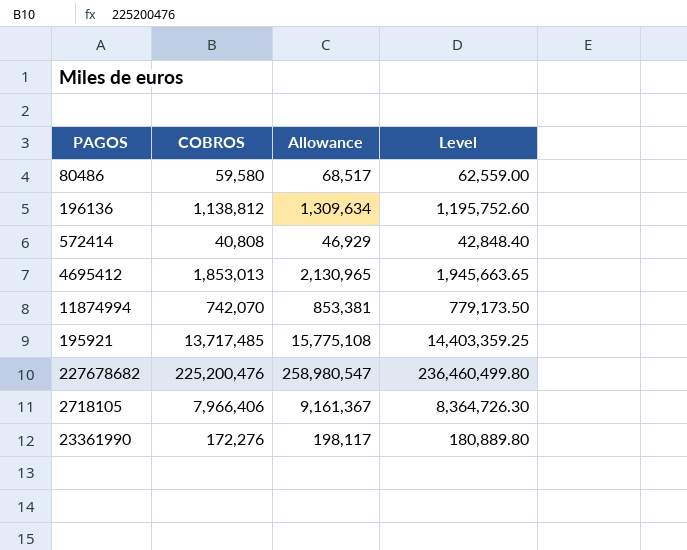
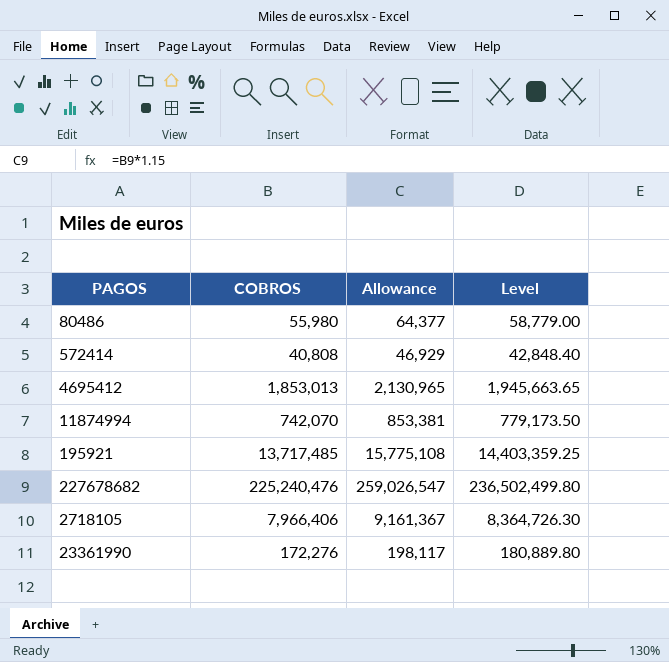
row 196136: 1,138,812 | 1,309,634 | 1,195,752.60 -> none
80486 | COBROS: 59,580 -> 55,980
80486 | Allowance: 68,517 -> 64,377
80486 | Level: 62,559.00 -> 58,779.00
227678682 | COBROS: 225,200,476 -> 225,240,476
227678682 | Allowance: 258,980,547 -> 259,026,547
227678682 | Level: 236,460,499.80 -> 236,502,499.80

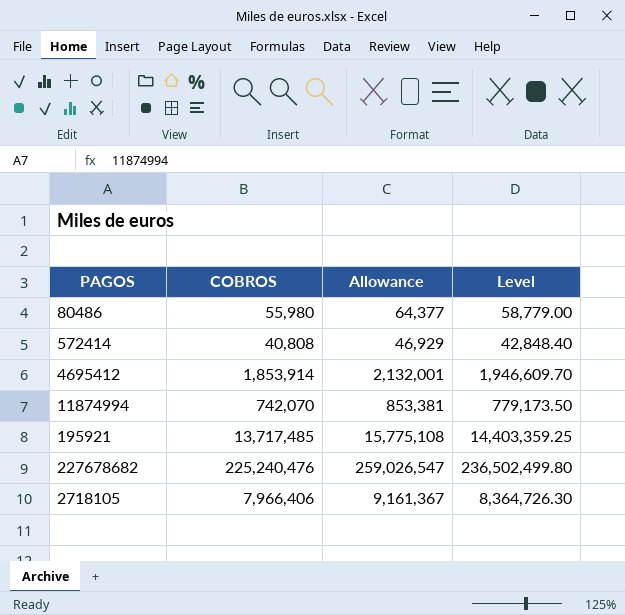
row 23361990: 172,276 | 198,117 | 180,889.80 -> none
4695412 | COBROS: 1,853,013 -> 1,853,914
4695412 | Allowance: 2,130,965 -> 2,132,001
4695412 | Level: 1,945,663.65 -> 1,946,609.70

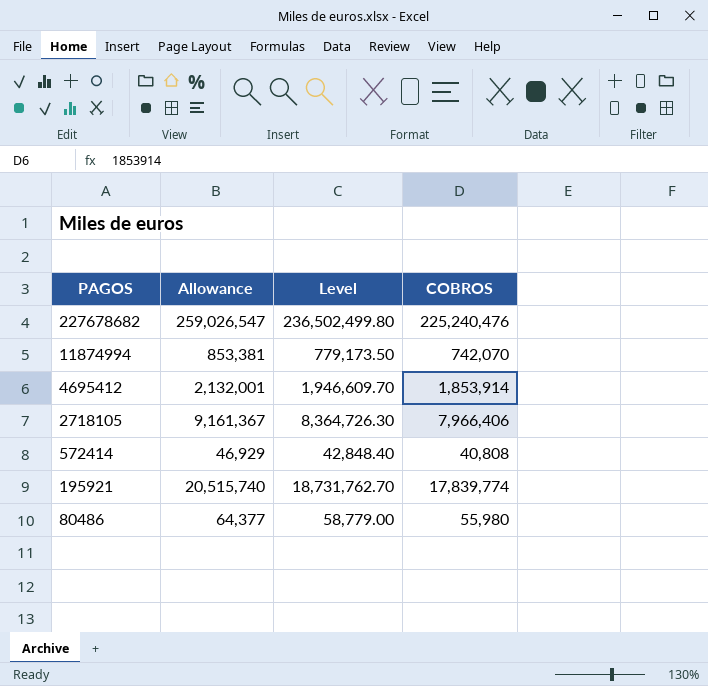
row order: none -> PAGOS descending
column COBROS | position: 2 -> 4
195921 | Allowance: 15,775,108 -> 20,515,740
195921 | Level: 14,403,359.25 -> 18,731,762.70
195921 | COBROS: 13,717,485 -> 17,839,774

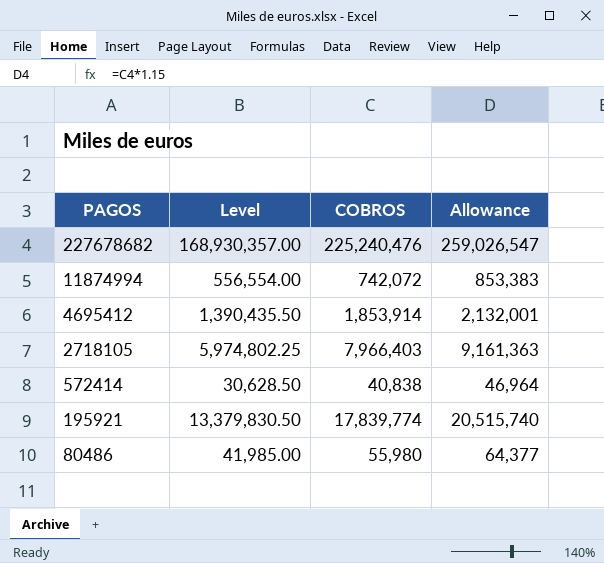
column Level | formula: [COBROS] * 1.05 -> [COBROS] * 0.75
column Allowance | position: 2 -> 4
11874994 | COBROS: 742,070 -> 742,072
11874994 | Allowance: 853,381 -> 853,383
2718105 | COBROS: 7,966,406 -> 7,966,403
2718105 | Allowance: 9,161,367 -> 9,161,363
572414 | COBROS: 40,808 -> 40,838
572414 | Allowance: 46,929 -> 46,964

